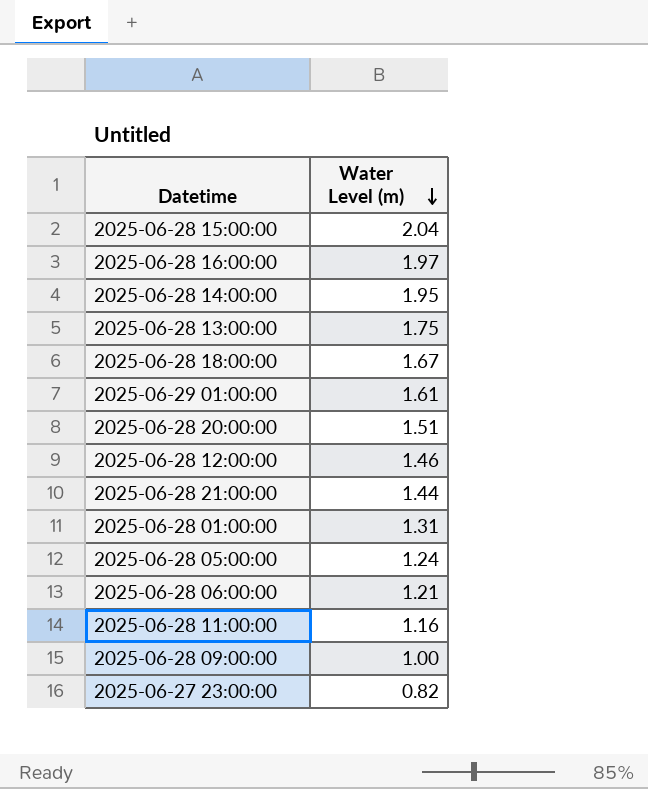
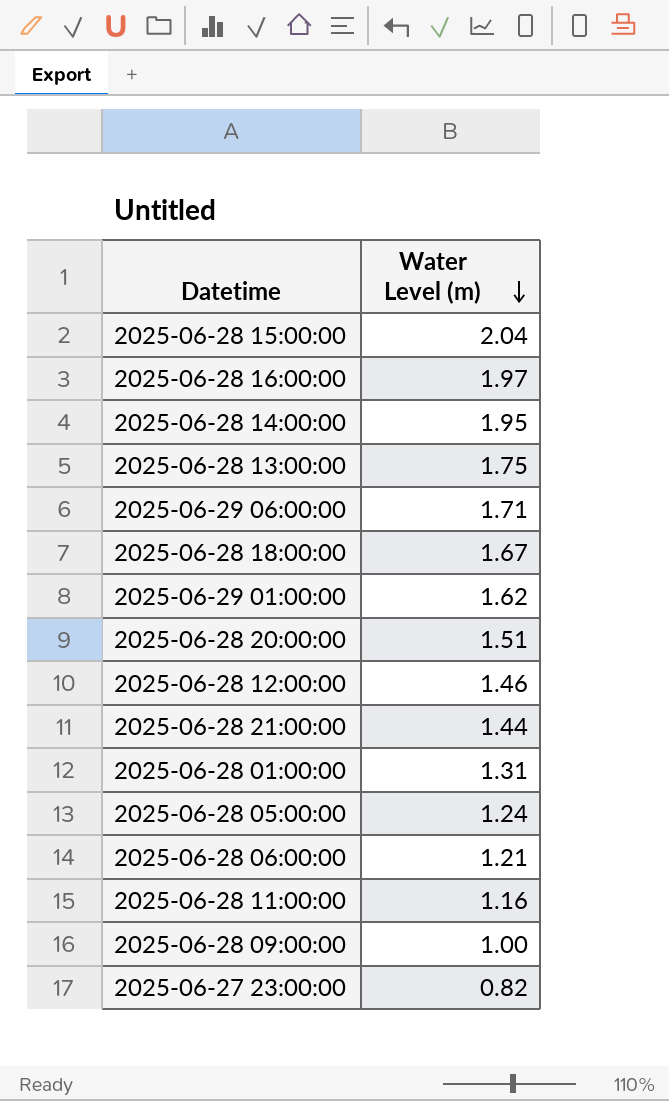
row 2025-06-29 06:00:00: none -> 1.71
2025-06-29 01:00:00 | Water Level (m): 1.61 -> 1.62

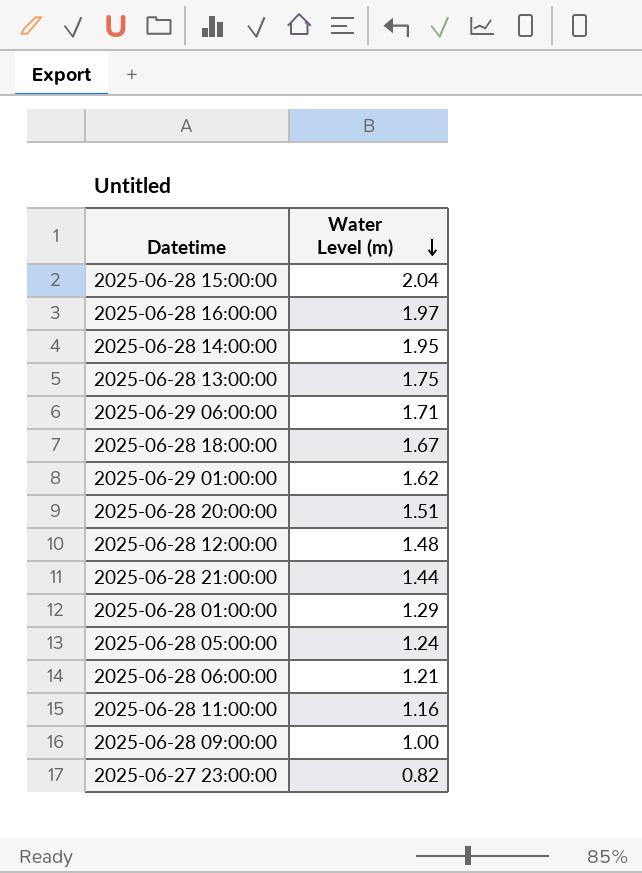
2025-06-28 12:00:00 | Water Level (m): 1.46 -> 1.48
2025-06-28 01:00:00 | Water Level (m): 1.31 -> 1.29

